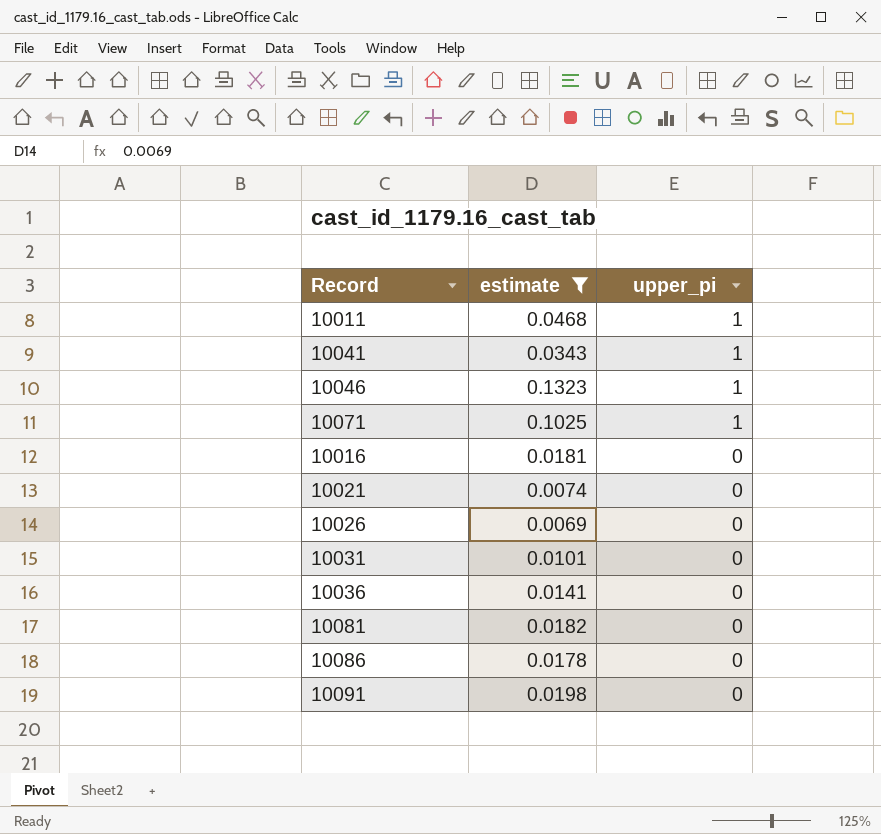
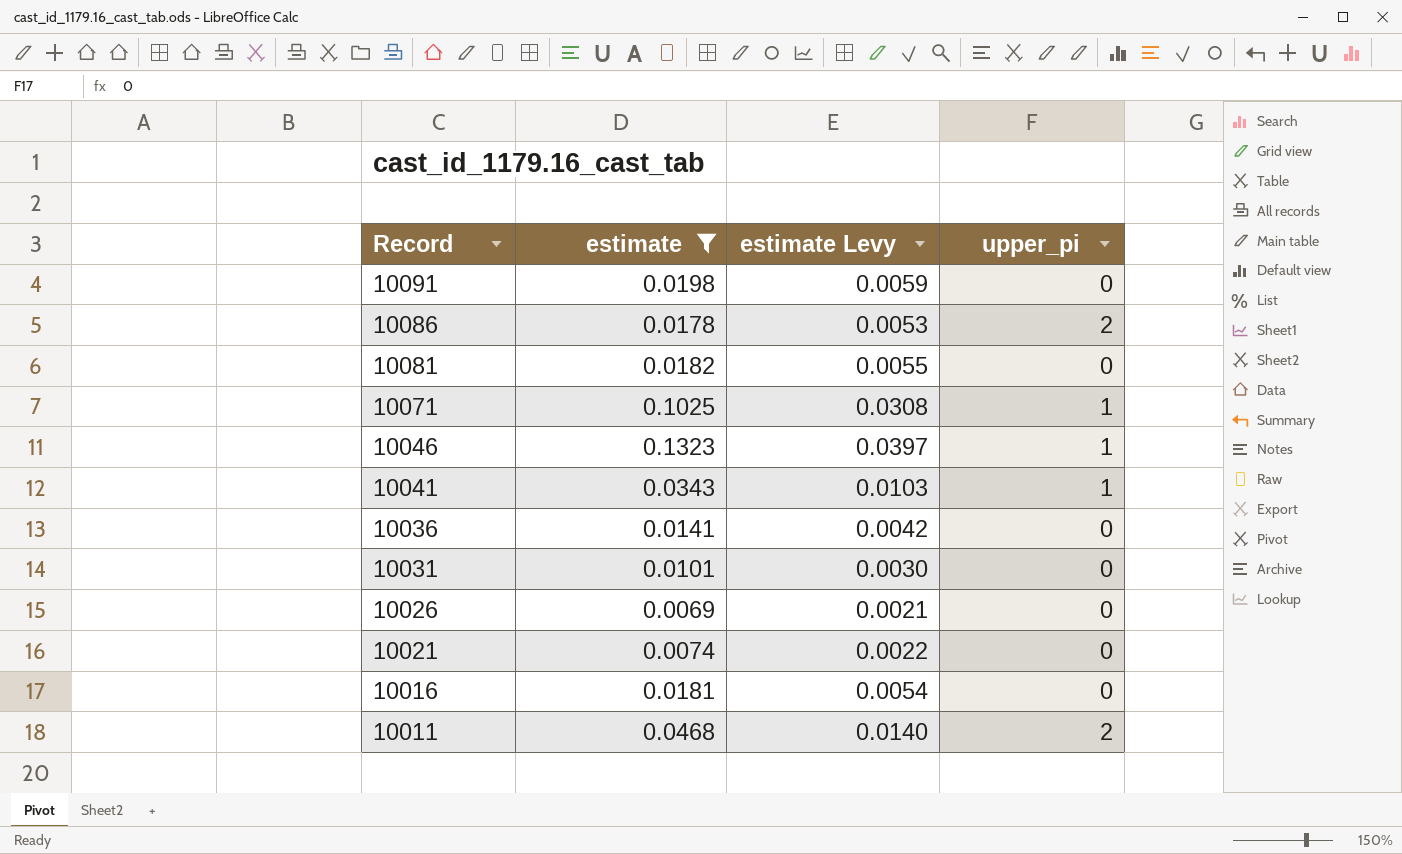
row order: upper_pi descending -> Record descending
column estimate Levy | formula: none -> [estimate] * 0.3
10086 | upper_pi: 0 -> 2
10011 | upper_pi: 1 -> 2

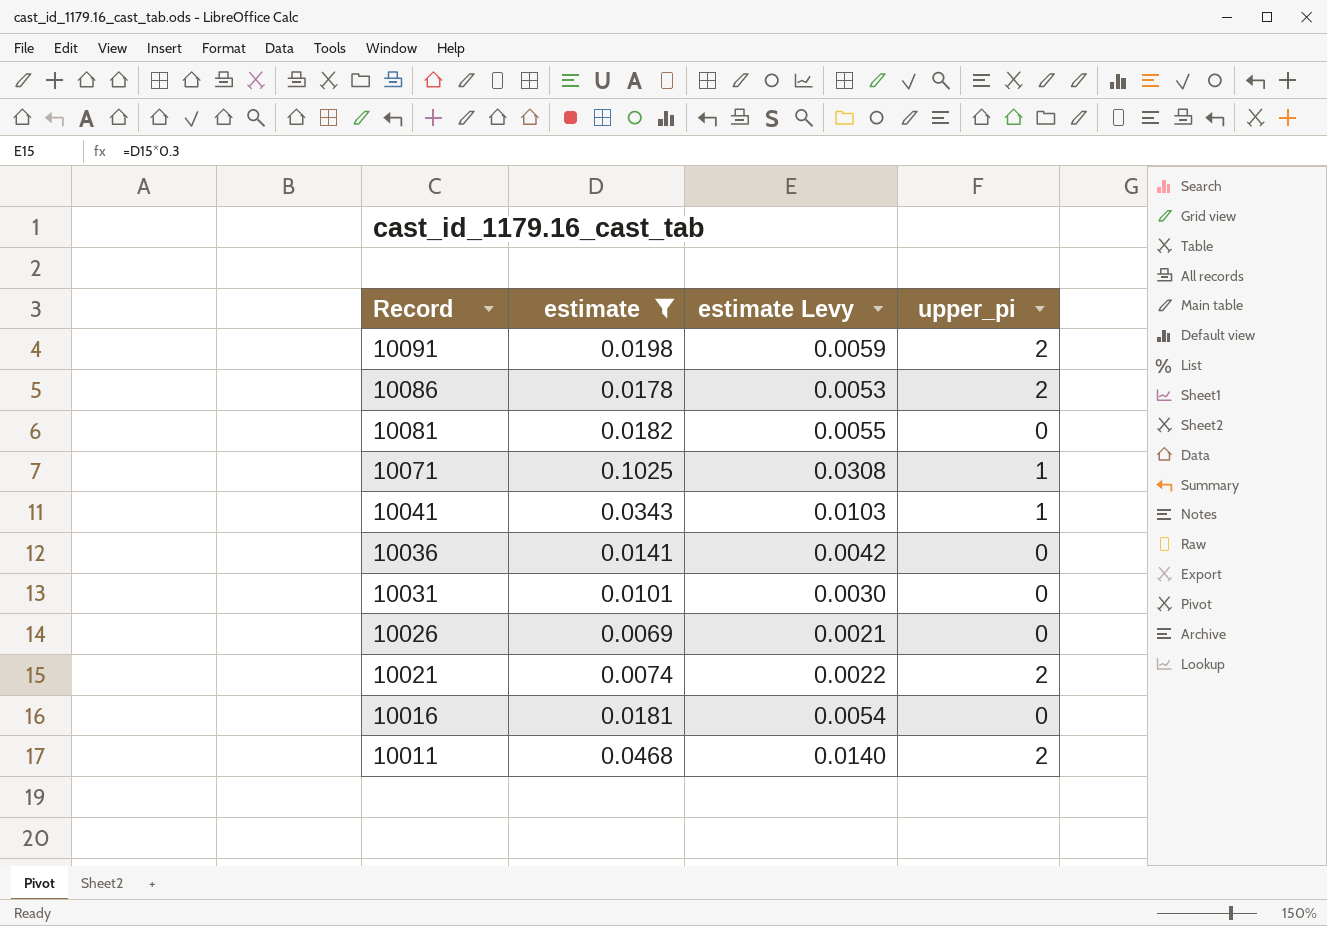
row 10046: 0.1323 | 0.0397 | 1 -> none
10091 | upper_pi: 0 -> 2
10021 | upper_pi: 0 -> 2

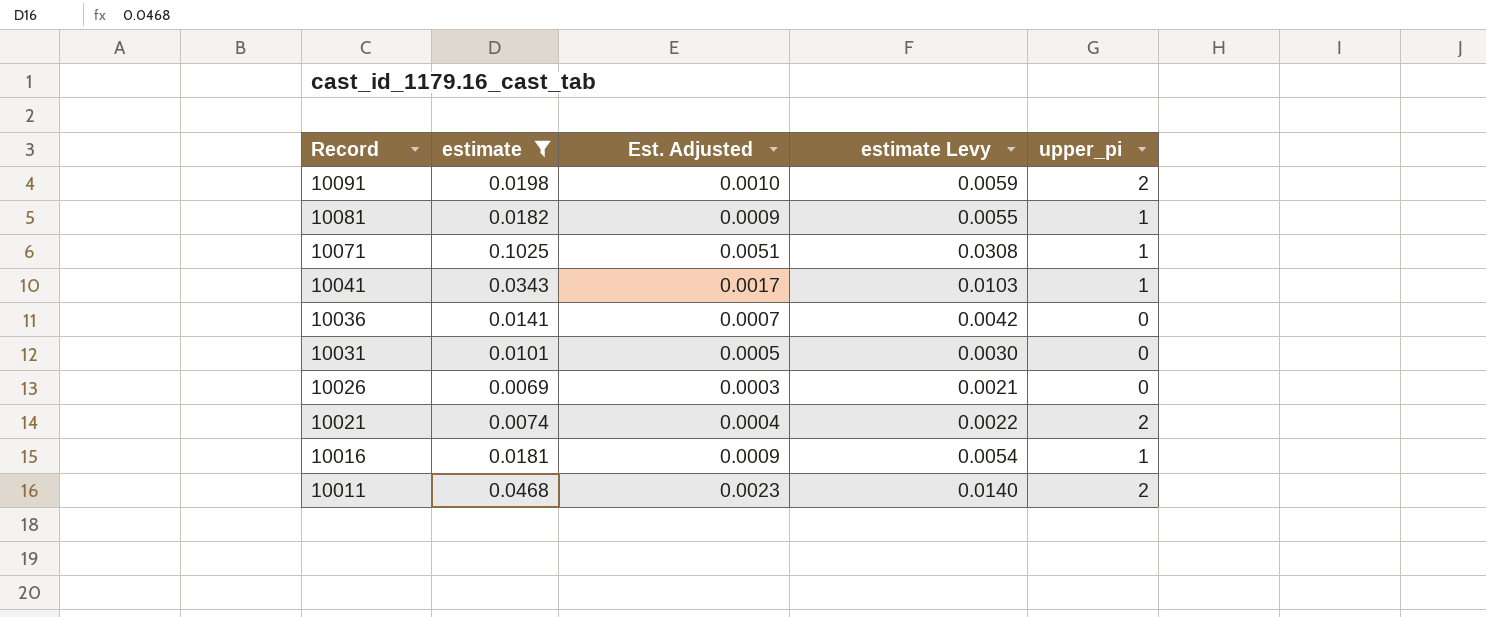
column Est. Adjusted | formula: none -> [estimate] * 0.05
row 10086: 0.0178 | 0.0053 | 2 -> none
10081 | upper_pi: 0 -> 1
10016 | upper_pi: 0 -> 1

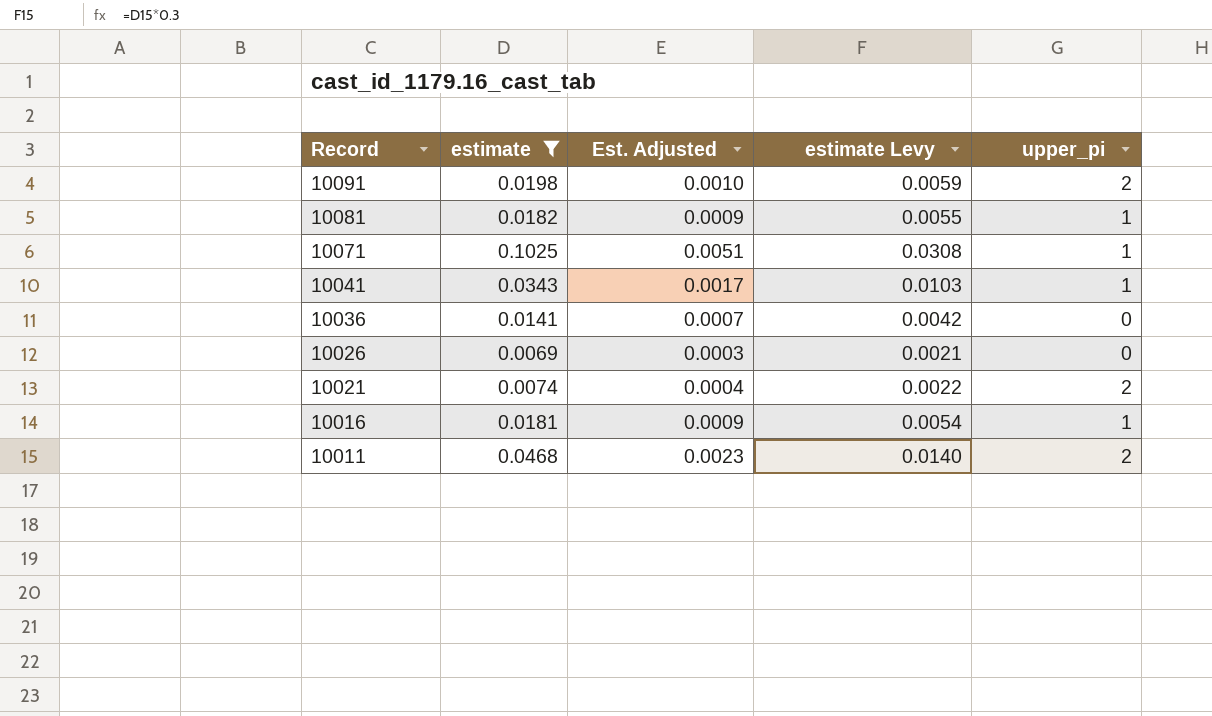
row 10031: 0.0101 | 0.0005 | 0.0030 | 0 -> none

